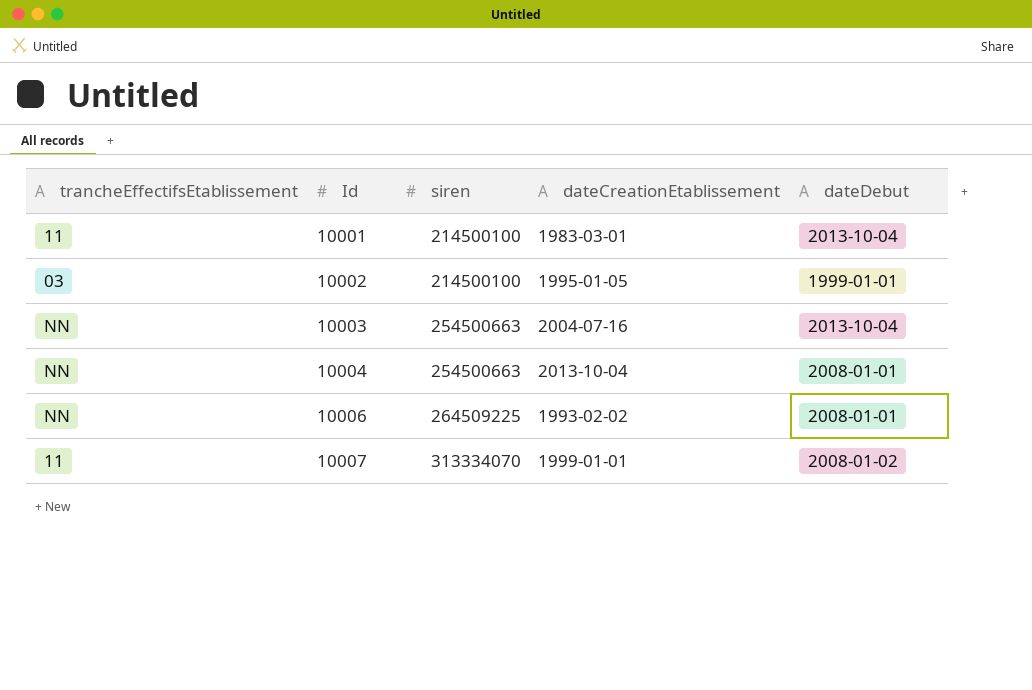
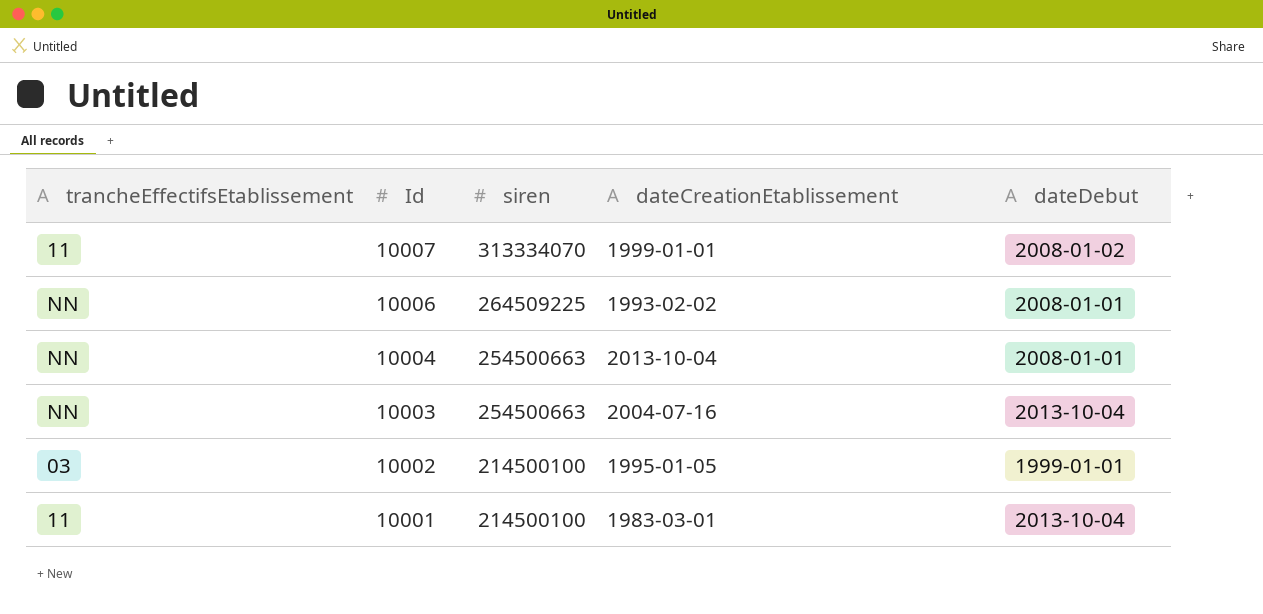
row order: Id ascending -> Id descending

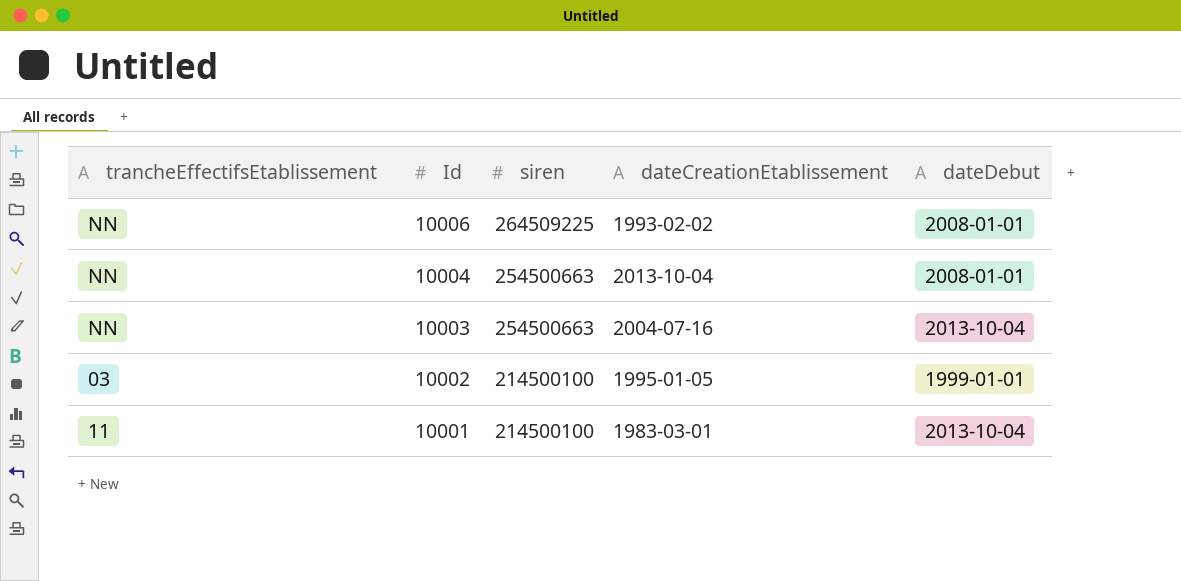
row 10007: 11 | 313334070 | 1999-01-01 | 2008-01-02 -> none

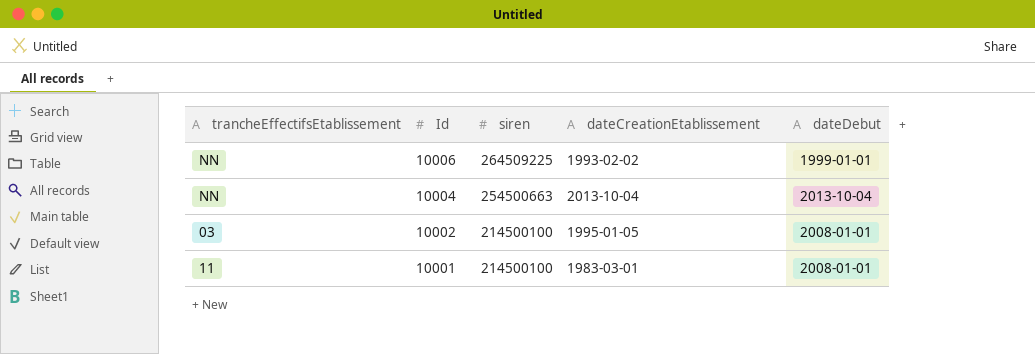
row 10003: NN | 254500663 | 2004-07-16 | 2013-10-04 -> none
10006 | dateDebut: 2008-01-01 -> 1999-01-01
10004 | dateDebut: 2008-01-01 -> 2013-10-04
10002 | dateDebut: 1999-01-01 -> 2008-01-01
10001 | dateDebut: 2013-10-04 -> 2008-01-01

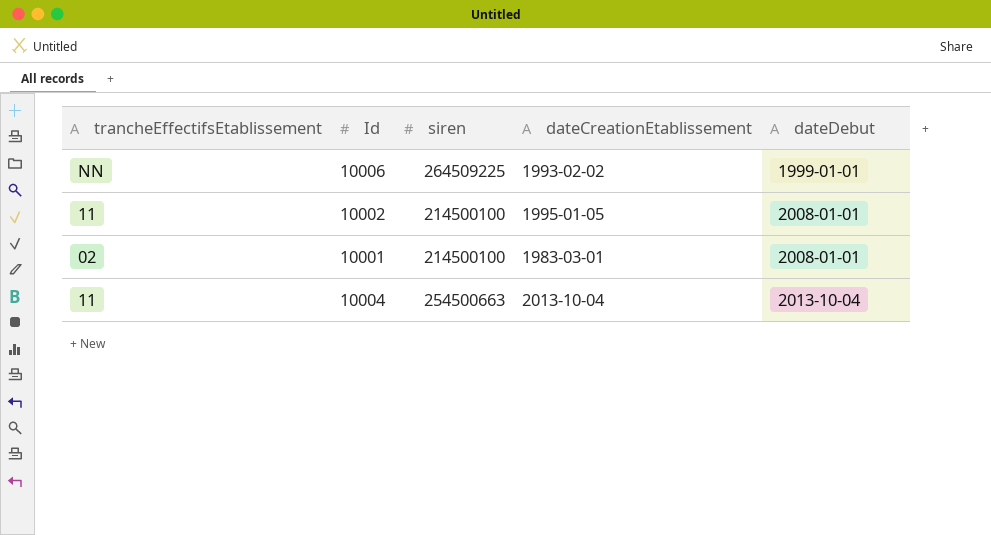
row order: Id descending -> dateDebut ascending
10002 | trancheEffectifsEtablissement: 03 -> 11
10001 | trancheEffectifsEtablissement: 11 -> 02
10004 | trancheEffectifsEtablissement: NN -> 11

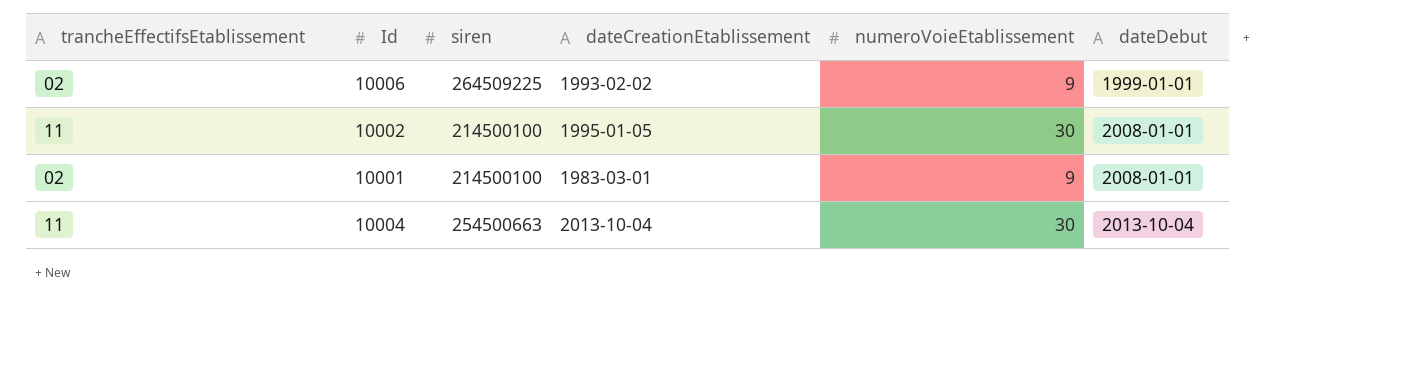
column numeroVoieEtablissement | position: none -> 5
10006 | trancheEffectifsEtablissement: NN -> 02

